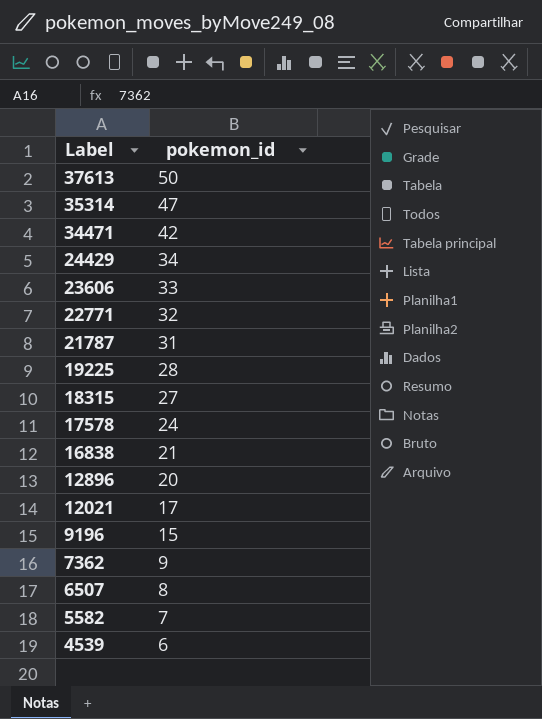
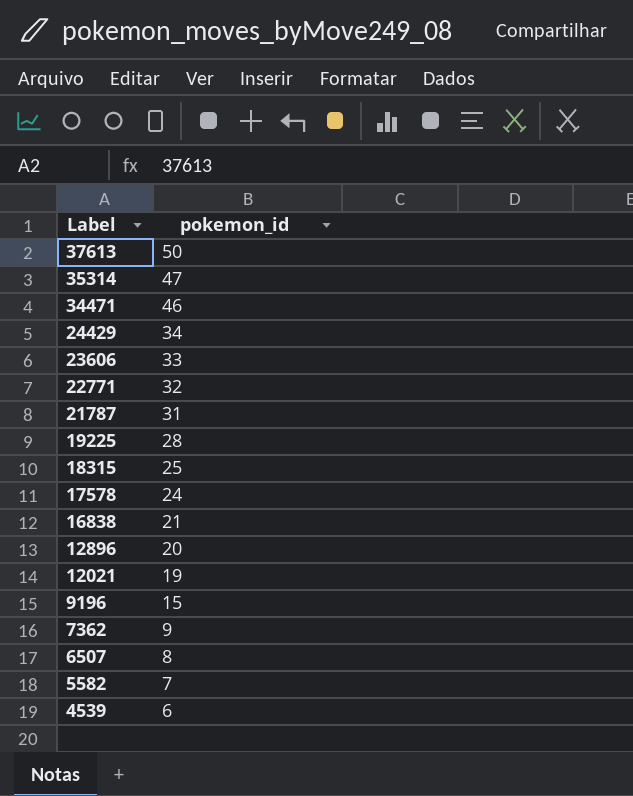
34471 | pokemon_id: 42 -> 46
18315 | pokemon_id: 27 -> 25
12021 | pokemon_id: 17 -> 19

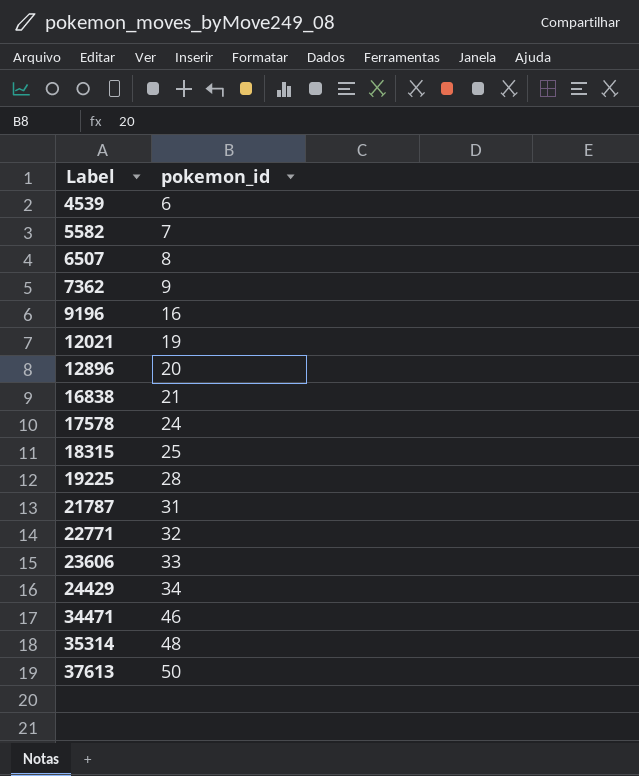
row order: Label descending -> Label ascending
9196 | pokemon_id: 15 -> 16
35314 | pokemon_id: 47 -> 48

